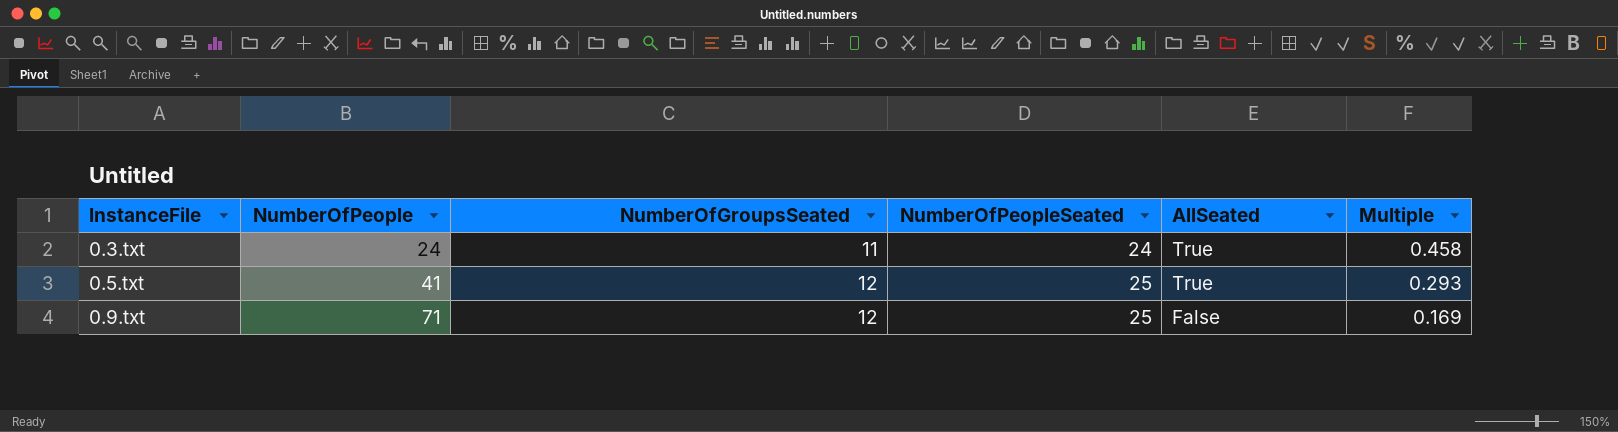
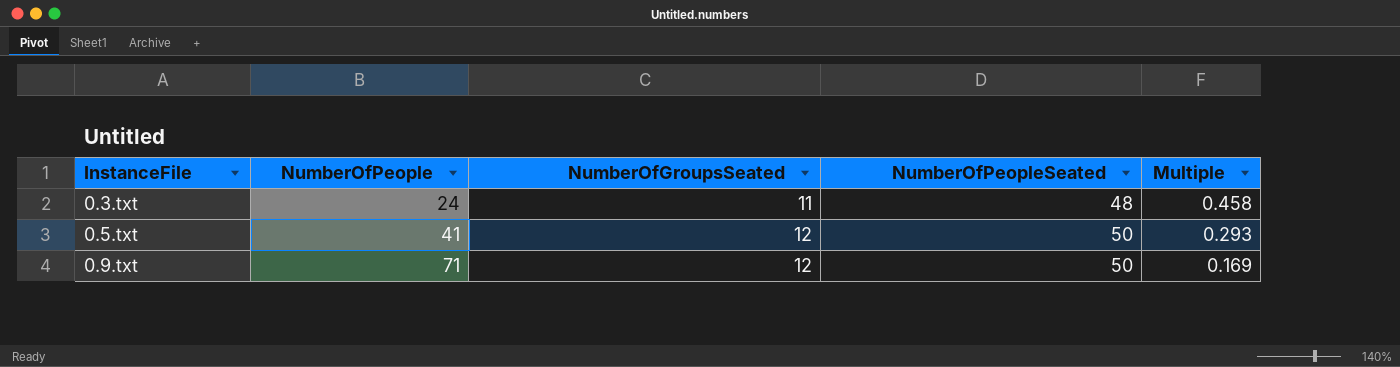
column AllSeated | position: 5 -> none
0.3.txt | NumberOfPeopleSeated: 24 -> 48
0.5.txt | NumberOfPeopleSeated: 25 -> 50
0.9.txt | NumberOfPeopleSeated: 25 -> 50

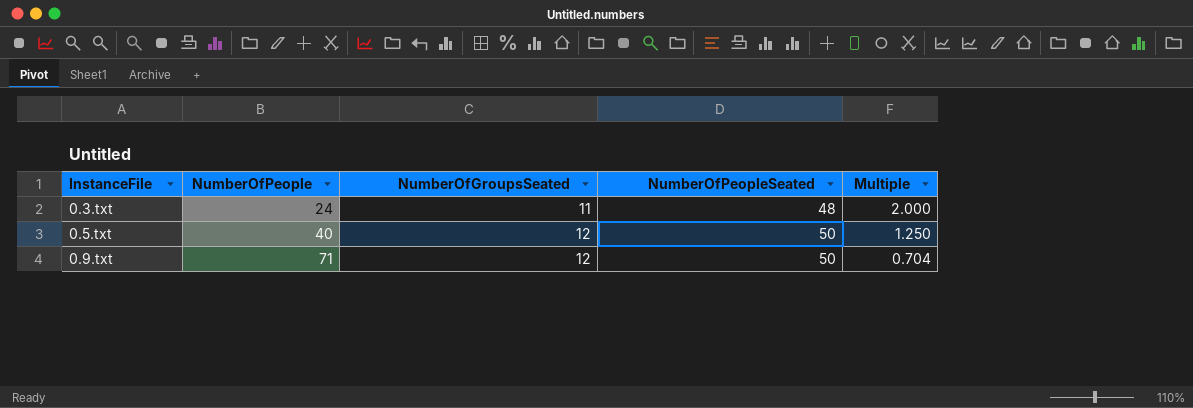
column Multiple | formula: [NumberOfGroupsSeated] / [NumberOfPeople] -> [NumberOfPeopleSeated] / [NumberOfPeople]
0.5.txt | NumberOfPeople: 41 -> 40

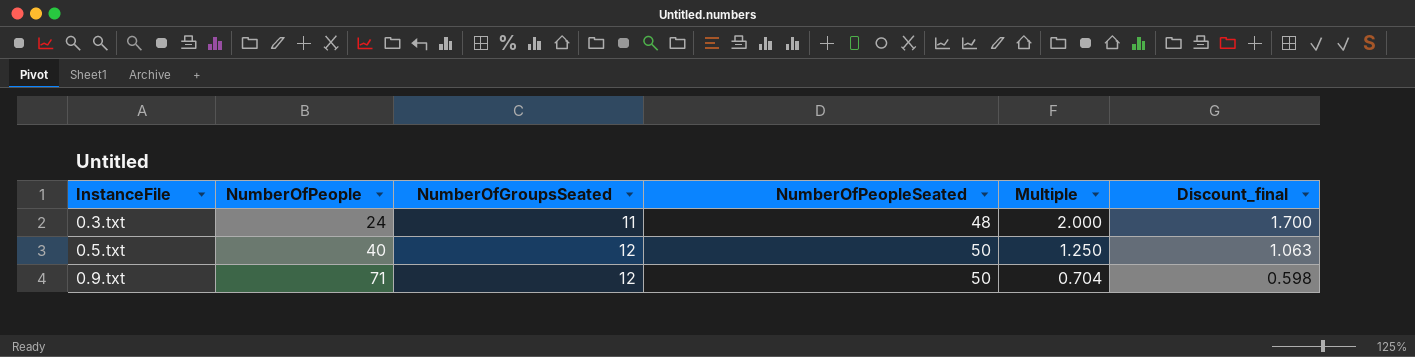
column Discount_final | formula: none -> [Multiple] * 0.85

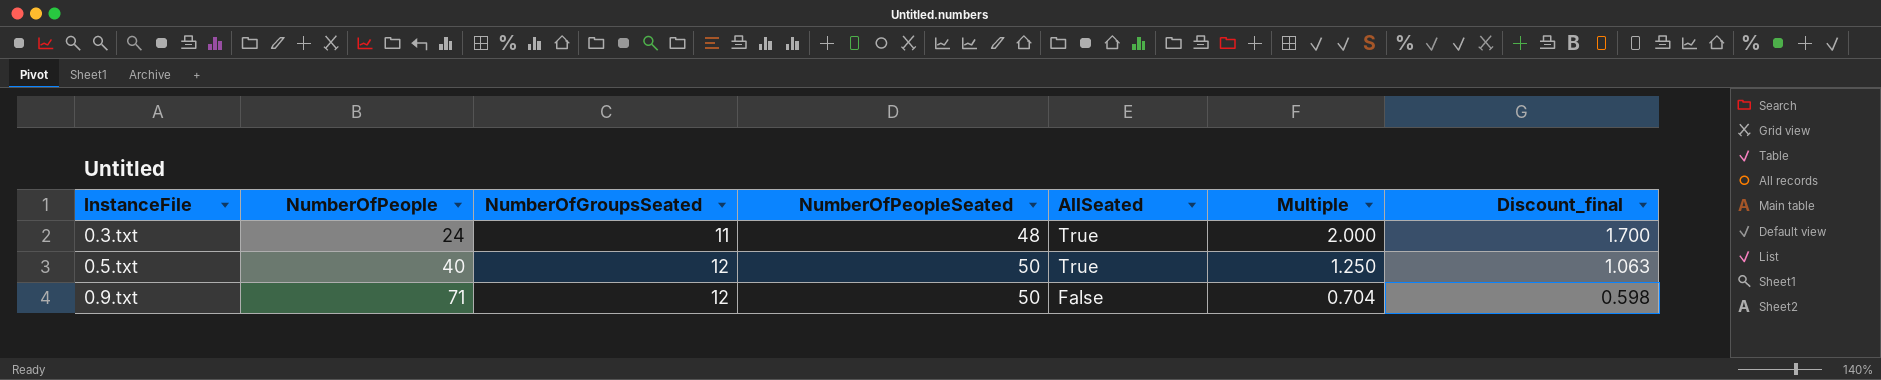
column AllSeated | position: none -> 5

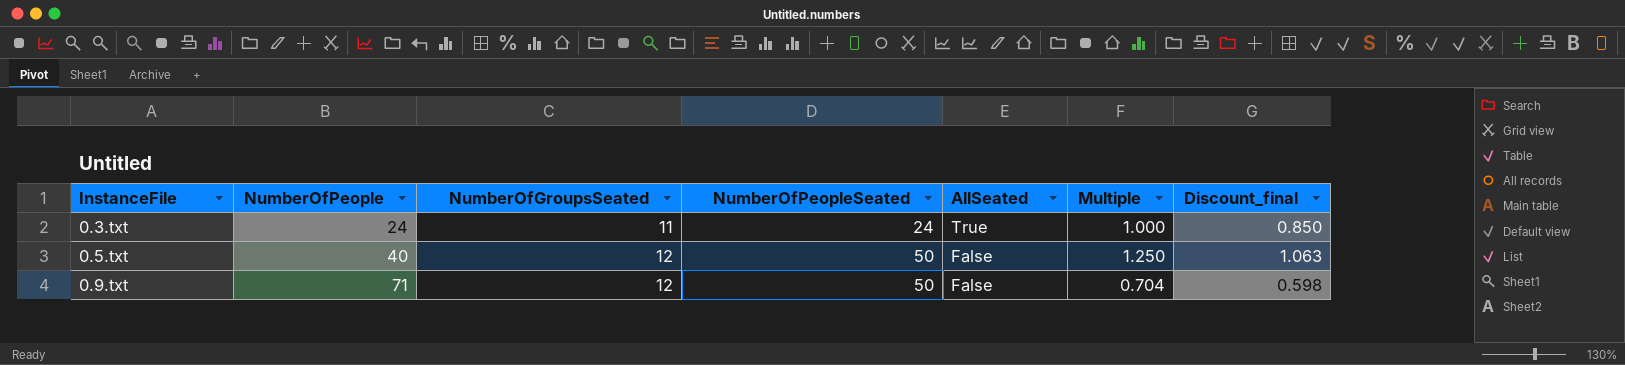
0.3.txt | NumberOfPeopleSeated: 48 -> 24
0.3.txt | Multiple: 2.000 -> 1.000
0.3.txt | Discount_final: 1.700 -> 0.850
0.5.txt | AllSeated: True -> False

